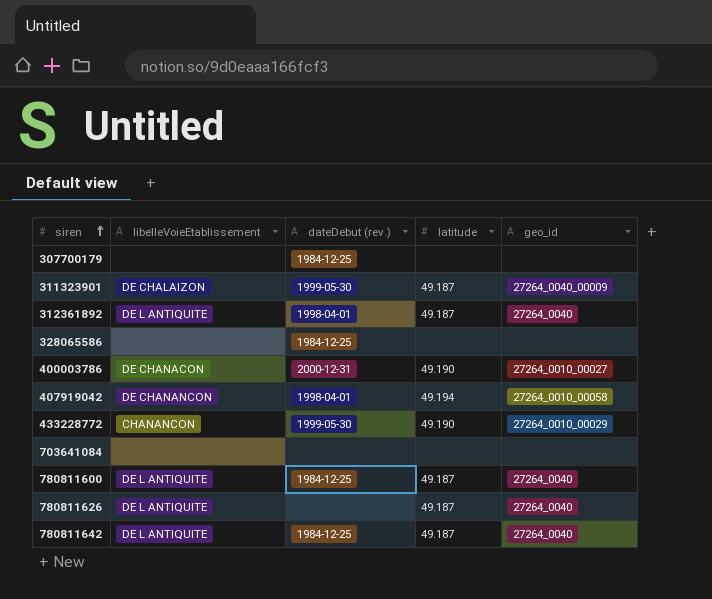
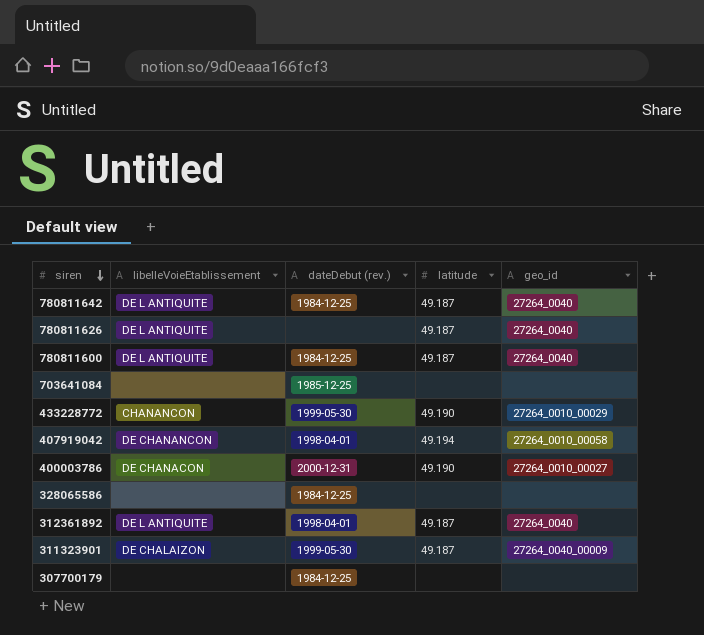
row order: siren ascending -> siren descending
703641084 | dateDebut (rev.): none -> 1985-12-25

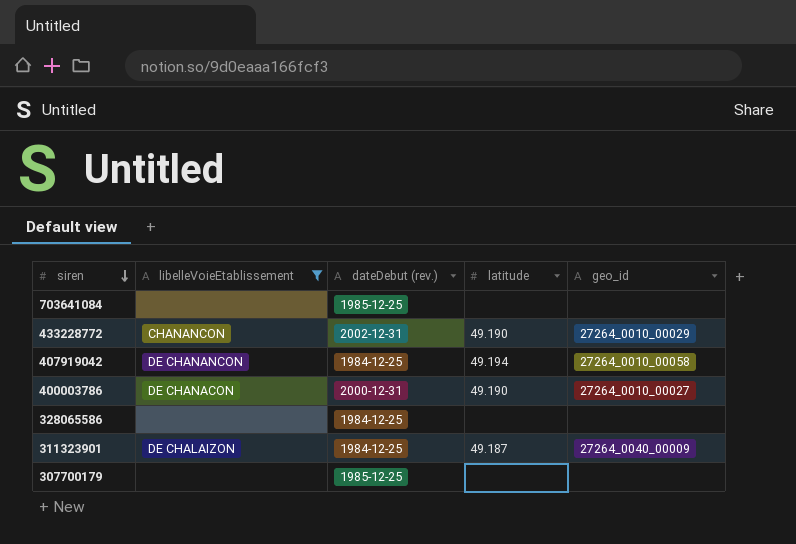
filter: none -> libelleVoieEtablissement != DE L ANTIQUITE
433228772 | dateDebut (rev.): 1999-05-30 -> 2002-12-31
407919042 | dateDebut (rev.): 1998-04-01 -> 1984-12-25
311323901 | dateDebut (rev.): 1999-05-30 -> 1984-12-25
307700179 | dateDebut (rev.): 1984-12-25 -> 1985-12-25

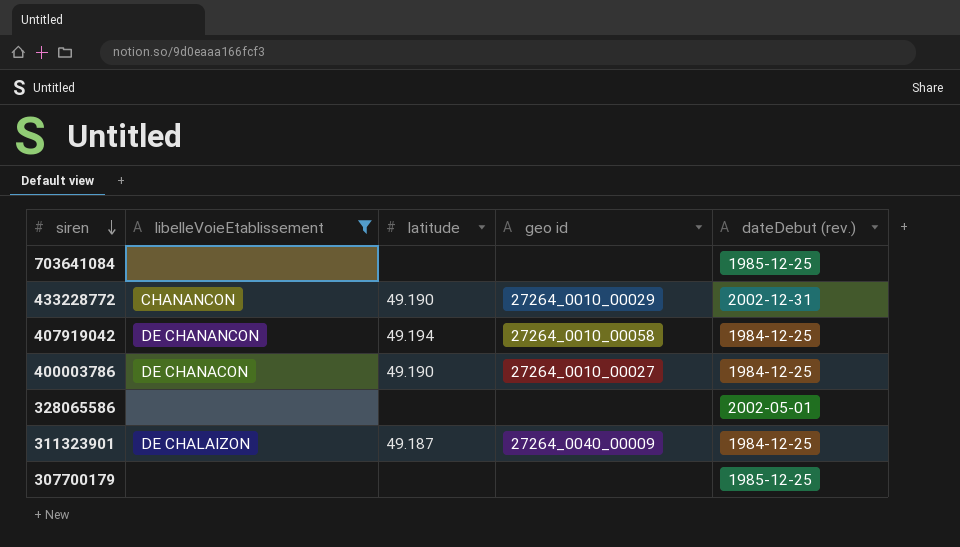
column name: geo_id -> geo id
column dateDebut (rev.) | position: 3 -> 5
400003786 | dateDebut (rev.): 2000-12-31 -> 1984-12-25
328065586 | dateDebut (rev.): 1984-12-25 -> 2002-05-01

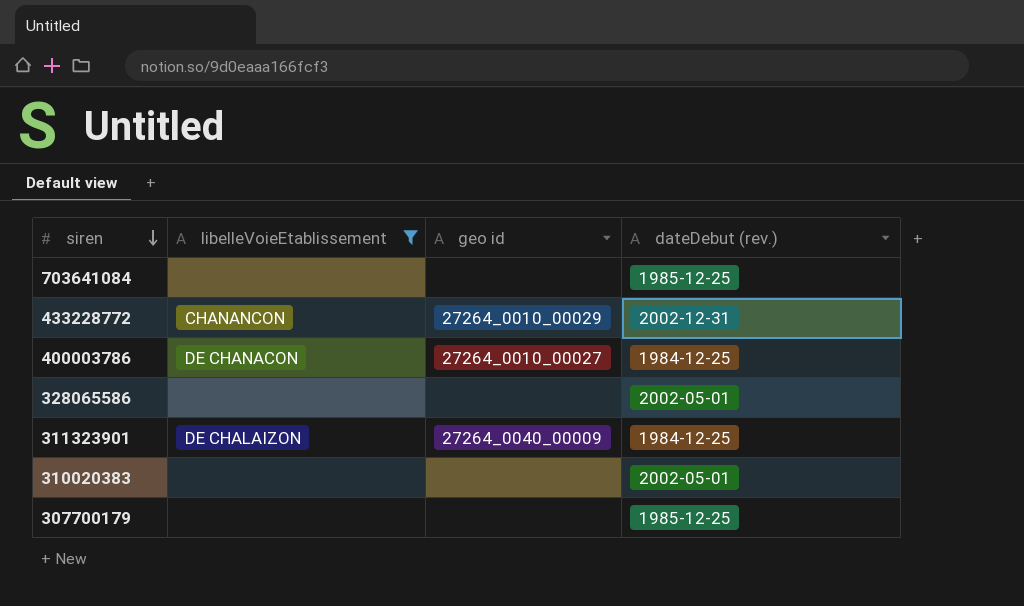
column latitude | position: 3 -> none
row 407919042: DE CHANANCON | 49.194 | 27264_0010_00058 | 1984-12-25 -> none
row 310020383: none -> none | none | 2002-05-01

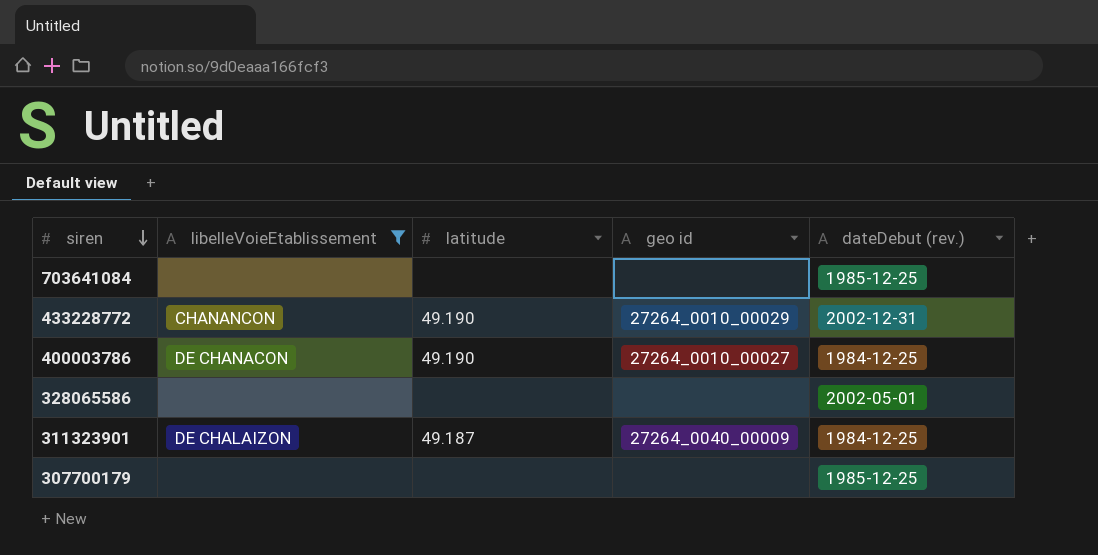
column latitude | position: none -> 3
row 310020383: none | none | 2002-05-01 -> none

